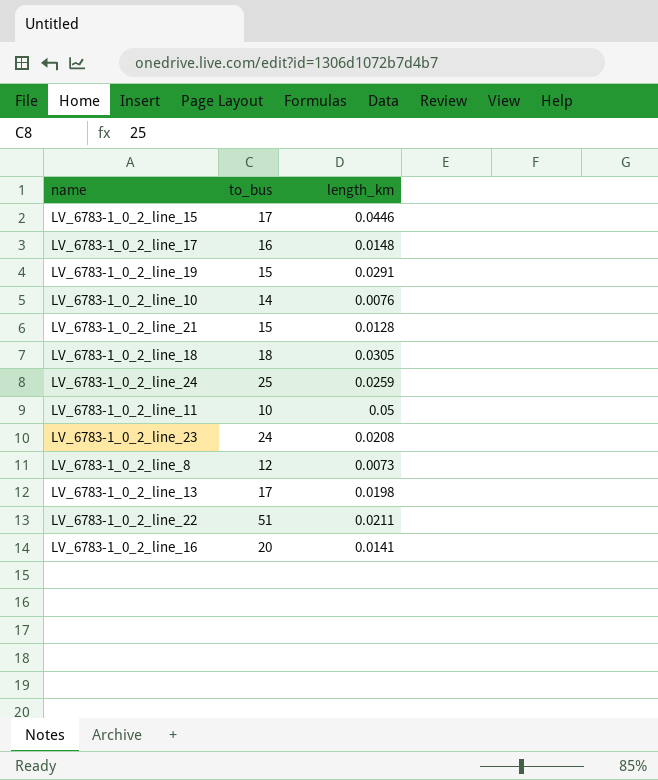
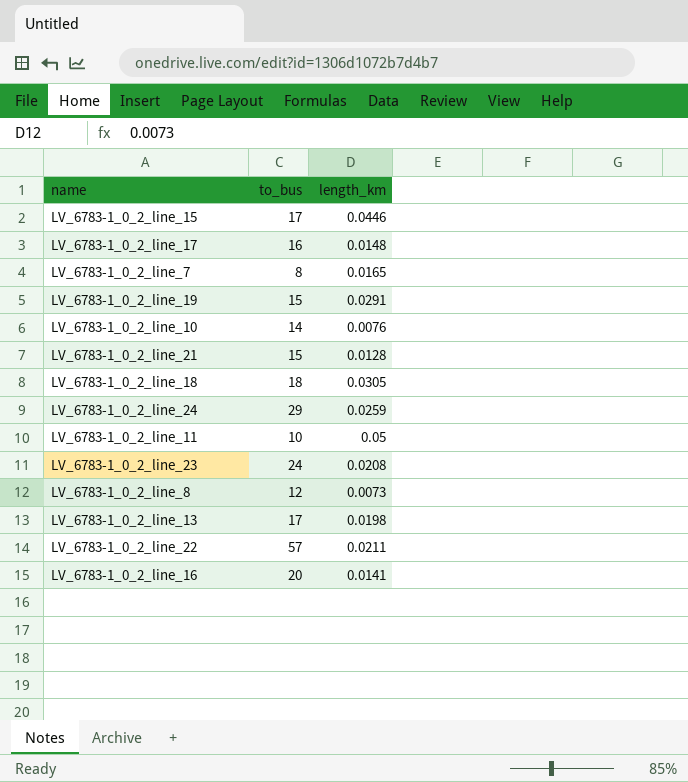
row LV_6783-1_0_2_line_7: none -> 8 | 0.0165
LV_6783-1_0_2_line_24 | to_bus: 25 -> 29
LV_6783-1_0_2_line_22 | to_bus: 51 -> 57

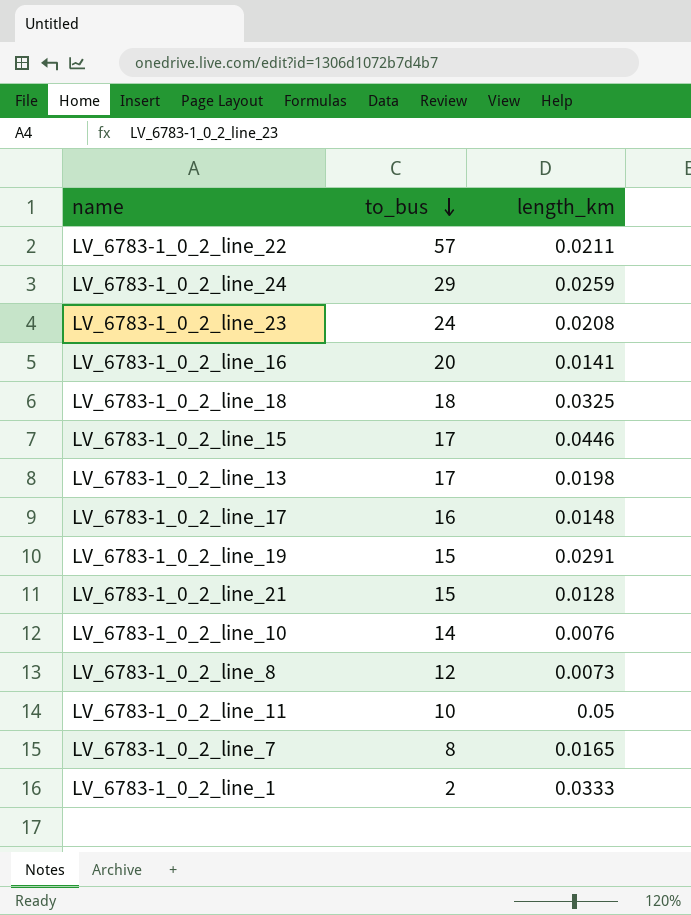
row order: none -> to_bus descending
LV_6783-1_0_2_line_18 | length_km: 0.0305 -> 0.0325
row LV_6783-1_0_2_line_1: none -> 2 | 0.0333

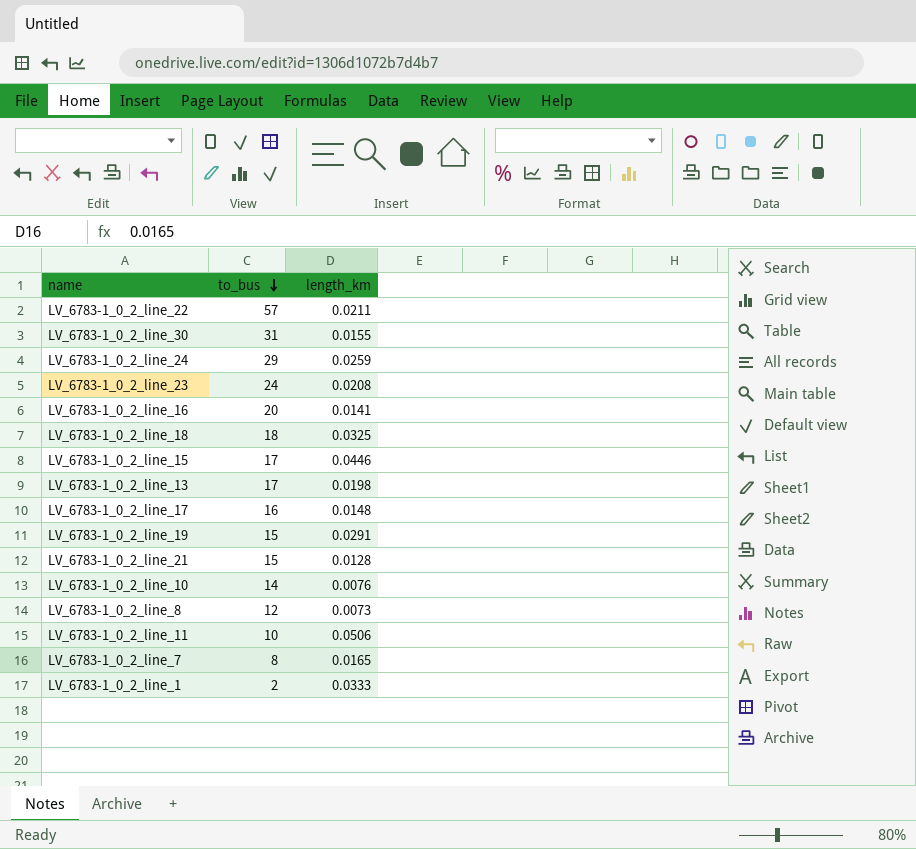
row LV_6783-1_0_2_line_30: none -> 31 | 0.0155
LV_6783-1_0_2_line_11 | length_km: 0.05 -> 0.0506

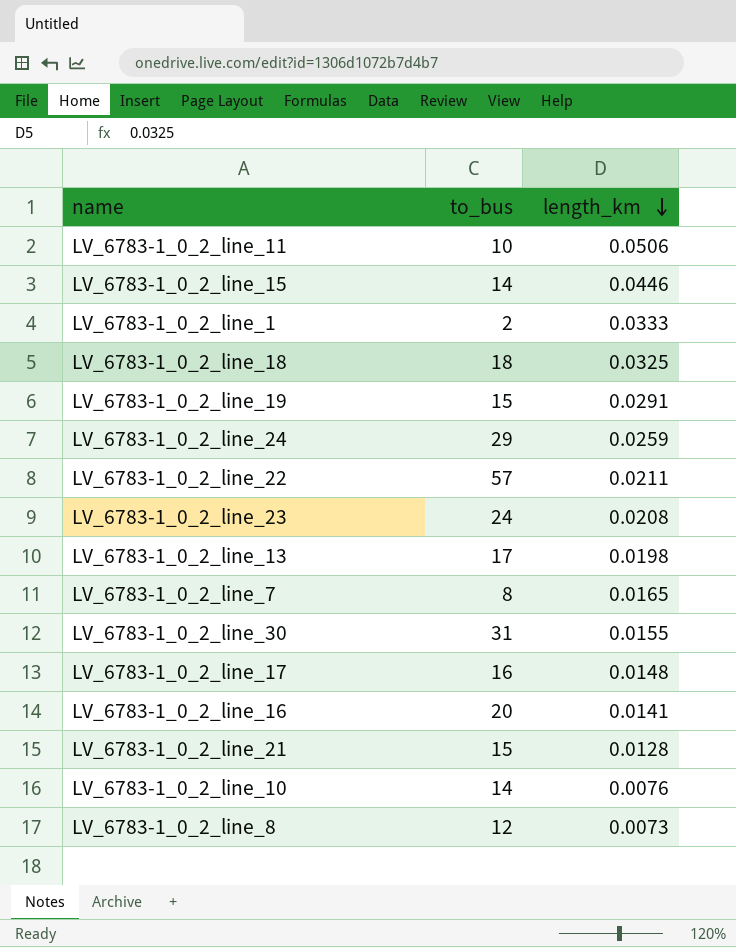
row order: to_bus descending -> length_km descending
LV_6783-1_0_2_line_15 | to_bus: 17 -> 14

